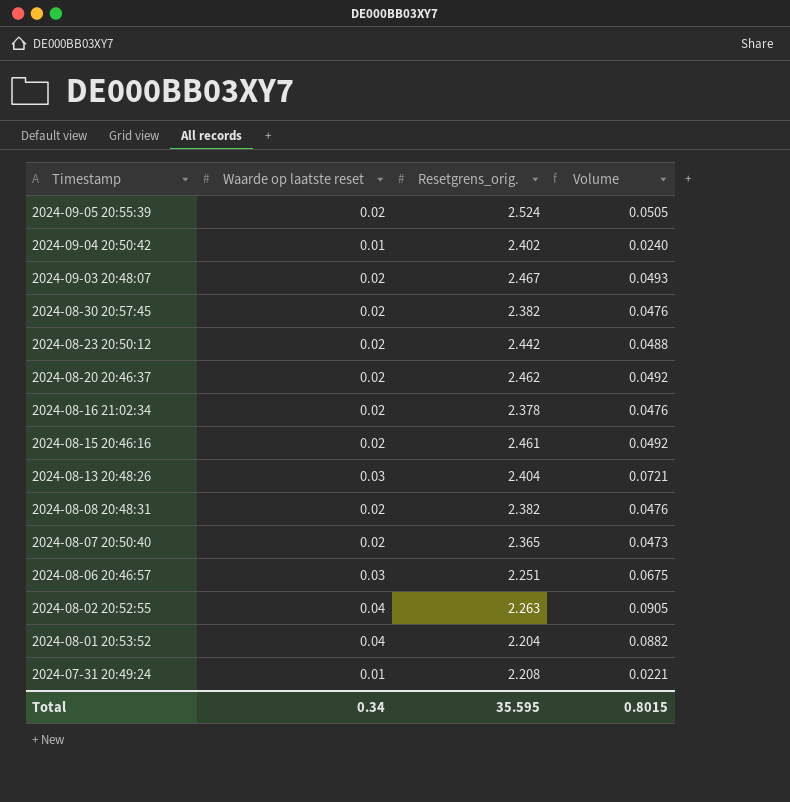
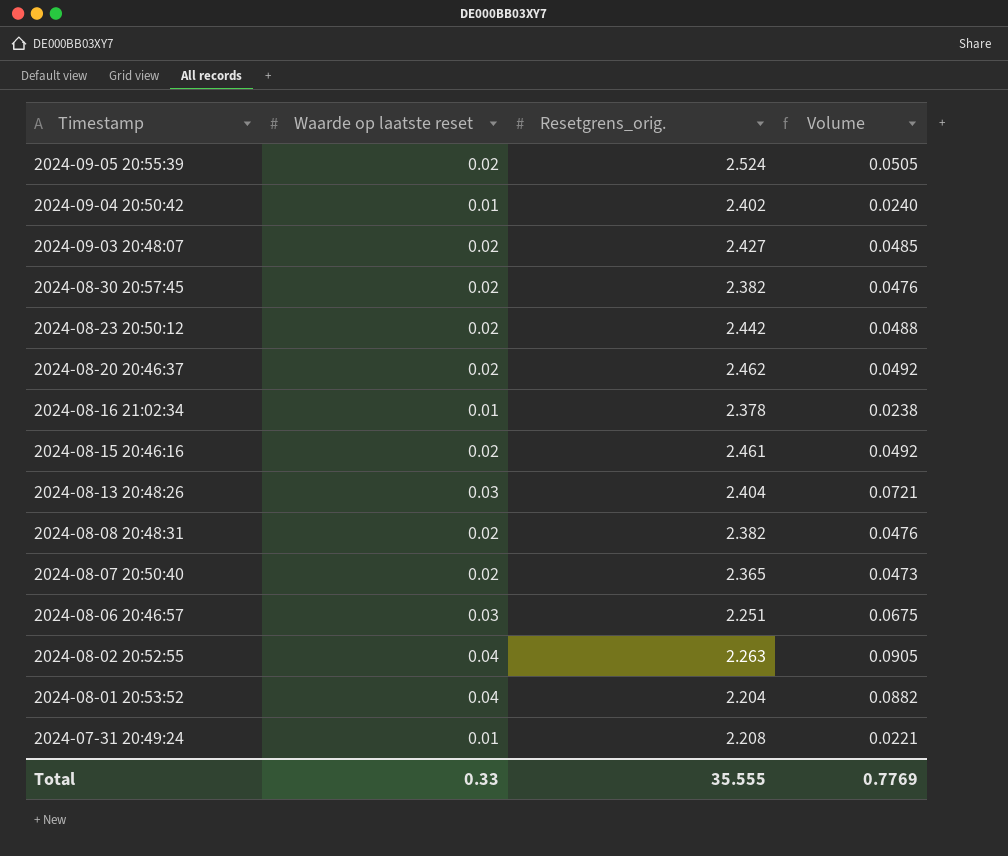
2024-09-03 20:48:07 | Resetgrens_orig.: 2.467 -> 2.427
2024-09-03 20:48:07 | Volume: 0.0493 -> 0.0485
2024-08-16 21:02:34 | Waarde op laatste reset: 0.02 -> 0.01
2024-08-16 21:02:34 | Volume: 0.0476 -> 0.0238
Total | Waarde op laatste reset: 0.34 -> 0.33
Total | Resetgrens_orig.: 35.595 -> 35.555
Total | Volume: 0.8015 -> 0.7769

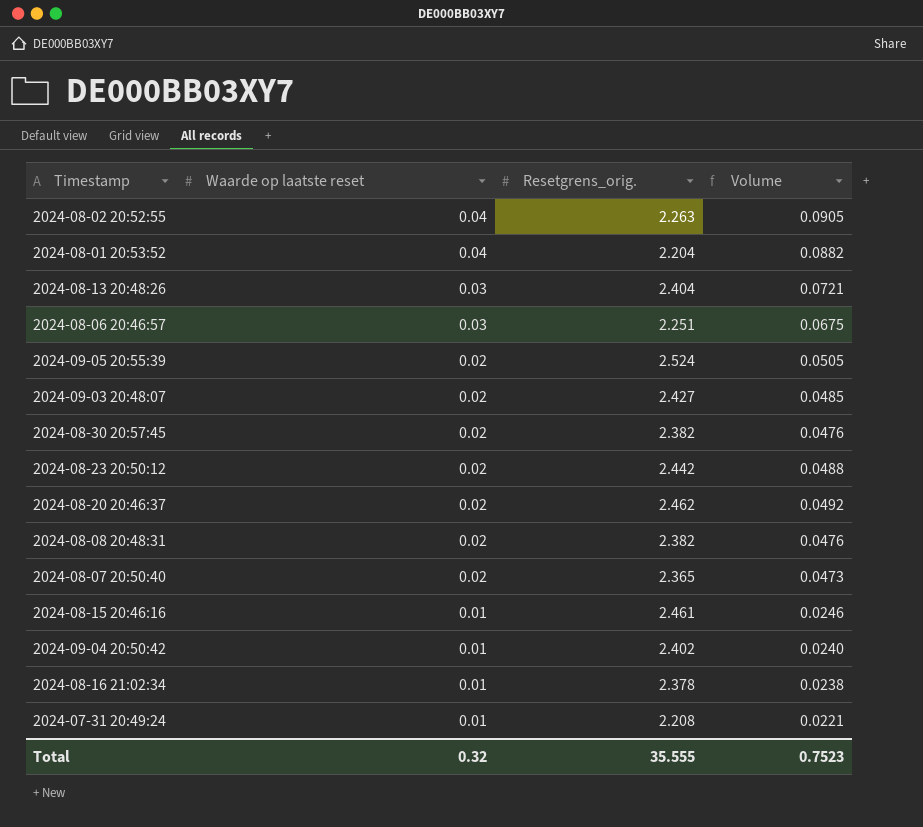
row order: Timestamp descending -> Waarde op laatste reset descending
2024-08-15 20:46:16 | Waarde op laatste reset: 0.02 -> 0.01
2024-08-15 20:46:16 | Volume: 0.0492 -> 0.0246
Total | Waarde op laatste reset: 0.33 -> 0.32
Total | Volume: 0.7769 -> 0.7523

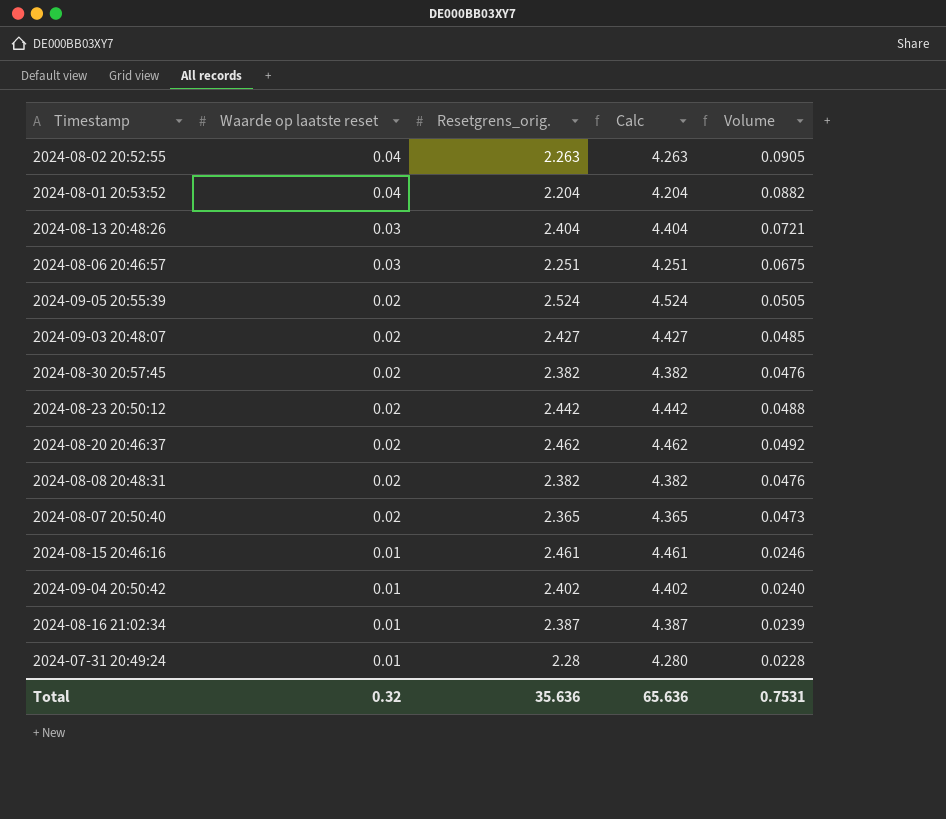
column Calc | formula: none -> [Resetgrens_orig.] + 2
2024-08-16 21:02:34 | Resetgrens_orig.: 2.378 -> 2.387
2024-08-16 21:02:34 | Volume: 0.0238 -> 0.0239
2024-07-31 20:49:24 | Resetgrens_orig.: 2.208 -> 2.28
2024-07-31 20:49:24 | Volume: 0.0221 -> 0.0228
Total | Resetgrens_orig.: 35.555 -> 35.636
Total | Volume: 0.7523 -> 0.7531

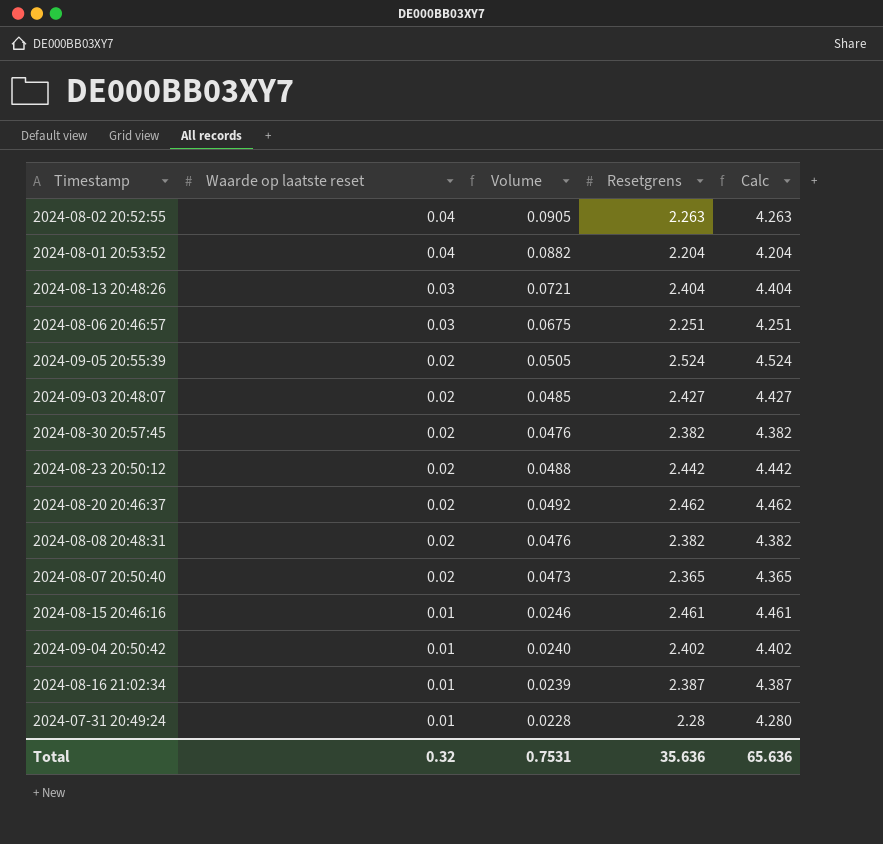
column Volume | position: 5 -> 3
column name: Resetgrens_orig. -> Resetgrens

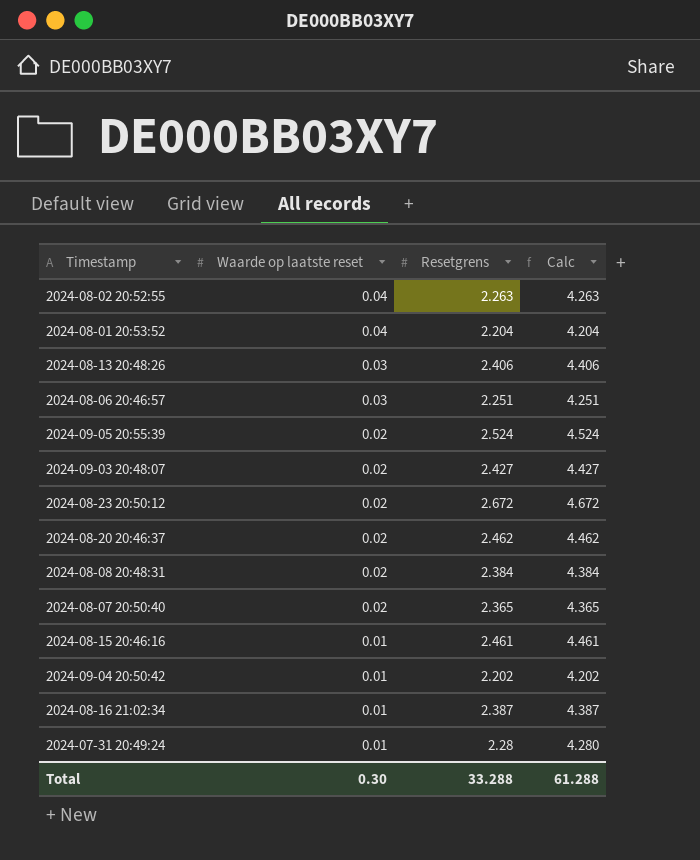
column Volume | formula: [Waarde op laatste reset] * [Resetgrens] -> none
row 2024-08-30 20:57:45: 0.02 | 0.0476 | 2.382 | 4.382 -> none
2024-08-13 20:48:26 | Resetgrens: 2.404 -> 2.406
2024-08-13 20:48:26 | Calc: 4.404 -> 4.406
2024-08-23 20:50:12 | Resetgrens: 2.442 -> 2.672
2024-08-23 20:50:12 | Calc: 4.442 -> 4.672
2024-08-08 20:48:31 | Resetgrens: 2.382 -> 2.384
2024-08-08 20:48:31 | Calc: 4.382 -> 4.384
2024-09-04 20:50:42 | Resetgrens: 2.402 -> 2.202
2024-09-04 20:50:42 | Calc: 4.402 -> 4.202
Total | Waarde op laatste reset: 0.32 -> 0.30
Total | Resetgrens: 35.636 -> 33.288
Total | Calc: 65.636 -> 61.288

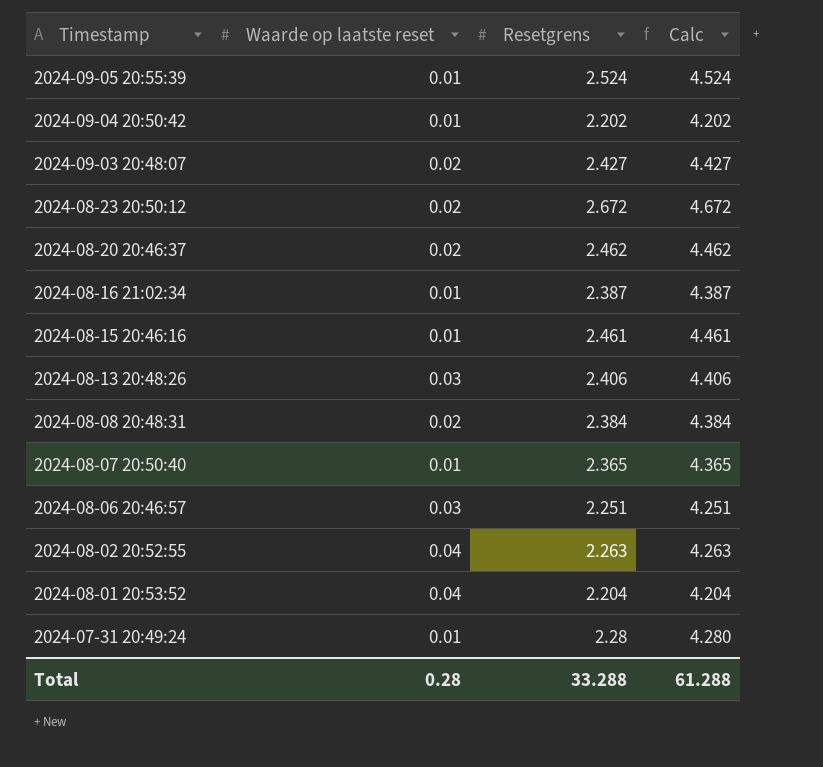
row order: Waarde op laatste reset descending -> Timestamp descending
2024-09-05 20:55:39 | Waarde op laatste reset: 0.02 -> 0.01
2024-08-07 20:50:40 | Waarde op laatste reset: 0.02 -> 0.01
Total | Waarde op laatste reset: 0.30 -> 0.28

